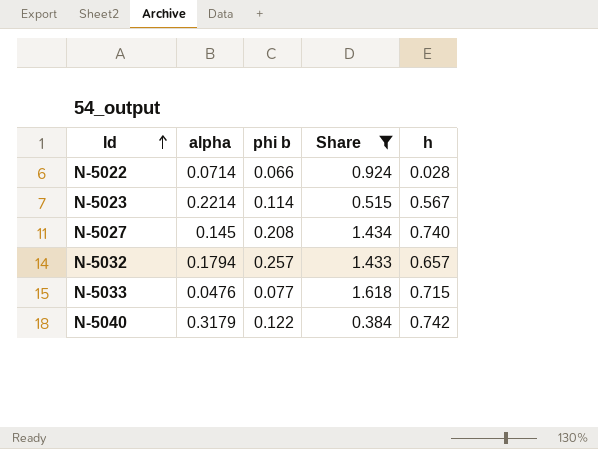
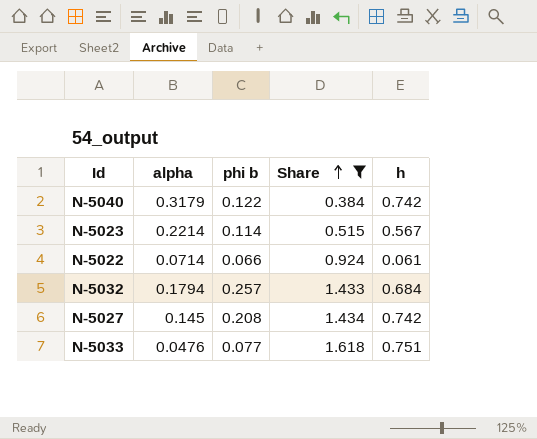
row order: Id ascending -> Share ascending
N-5022 | h: 0.028 -> 0.061
N-5032 | h: 0.657 -> 0.684
N-5027 | h: 0.740 -> 0.742
N-5033 | h: 0.715 -> 0.751

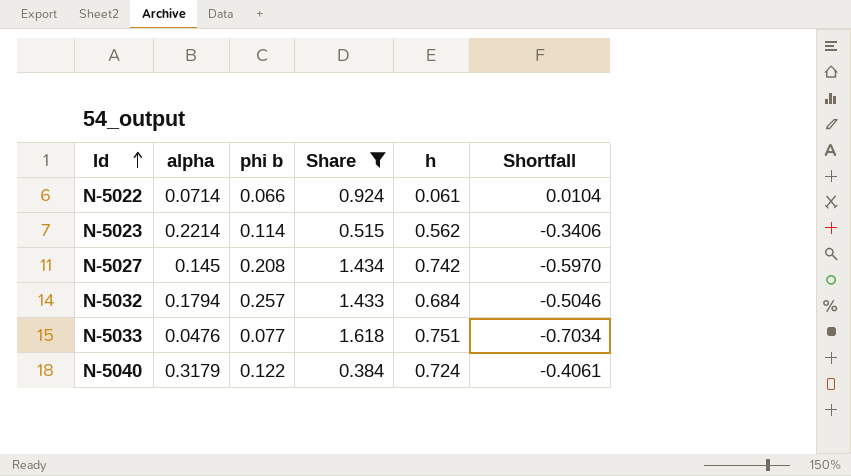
row order: Share ascending -> Id ascending
column Shortfall | formula: none -> [alpha] - [h]
N-5023 | h: 0.567 -> 0.562
N-5040 | h: 0.742 -> 0.724

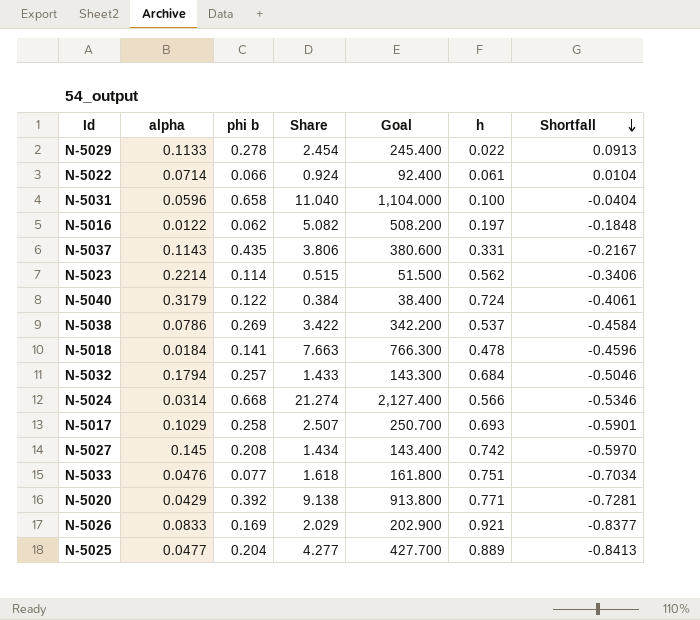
filter: Share <= 1.618 -> none
row order: Id ascending -> Shortfall descending
column Goal | formula: none -> [Share] * 100

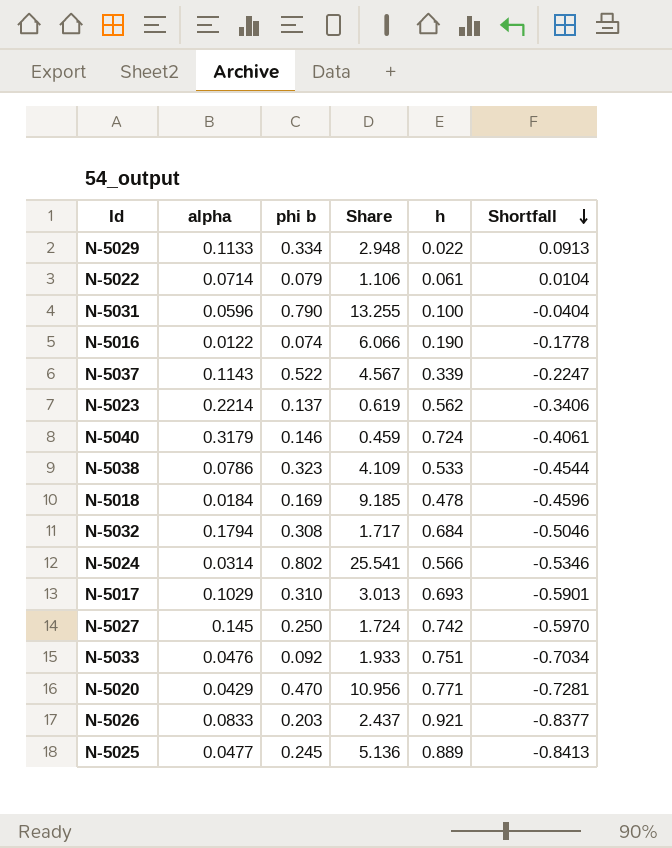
column Goal | formula: [Share] * 100 -> none
N-5029 | phi b: 0.278 -> 0.334
N-5029 | Share: 2.454 -> 2.948
N-5022 | phi b: 0.066 -> 0.079
N-5022 | Share: 0.924 -> 1.106
N-5031 | phi b: 0.658 -> 0.790
N-5031 | Share: 11.040 -> 13.255
N-5016 | phi b: 0.062 -> 0.074
N-5016 | Share: 5.082 -> 6.066
N-5016 | h: 0.197 -> 0.190
N-5016 | Shortfall: -0.1848 -> -0.1778
N-5037 | phi b: 0.435 -> 0.522
N-5037 | Share: 3.806 -> 4.567
N-5037 | h: 0.331 -> 0.339
N-5037 | Shortfall: -0.2167 -> -0.2247
N-5023 | phi b: 0.114 -> 0.137
N-5023 | Share: 0.515 -> 0.619
N-5040 | phi b: 0.122 -> 0.146
N-5040 | Share: 0.384 -> 0.459
N-5038 | phi b: 0.269 -> 0.323
N-5038 | Share: 3.422 -> 4.109
N-5038 | h: 0.537 -> 0.533
N-5038 | Shortfall: -0.4584 -> -0.4544
N-5018 | phi b: 0.141 -> 0.169
N-5018 | Share: 7.663 -> 9.185
N-5032 | phi b: 0.257 -> 0.308
N-5032 | Share: 1.433 -> 1.717
N-5024 | phi b: 0.668 -> 0.802
N-5024 | Share: 21.274 -> 25.541
N-5017 | phi b: 0.258 -> 0.310
N-5017 | Share: 2.507 -> 3.013
N-5027 | phi b: 0.208 -> 0.250
N-5027 | Share: 1.434 -> 1.724
N-5033 | phi b: 0.077 -> 0.092
N-5033 | Share: 1.618 -> 1.933
N-5020 | phi b: 0.392 -> 0.470
N-5020 | Share: 9.138 -> 10.956
N-5026 | phi b: 0.169 -> 0.203
N-5026 | Share: 2.029 -> 2.437
N-5025 | phi b: 0.204 -> 0.245
N-5025 | Share: 4.277 -> 5.136

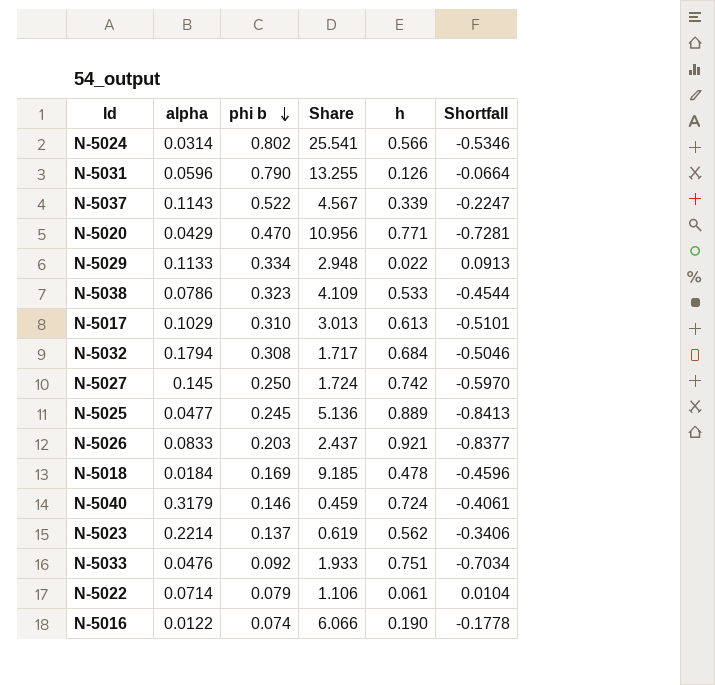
row order: Shortfall descending -> phi b descending
N-5031 | h: 0.100 -> 0.126
N-5031 | Shortfall: -0.0404 -> -0.0664
N-5017 | h: 0.693 -> 0.613
N-5017 | Shortfall: -0.5901 -> -0.5101

